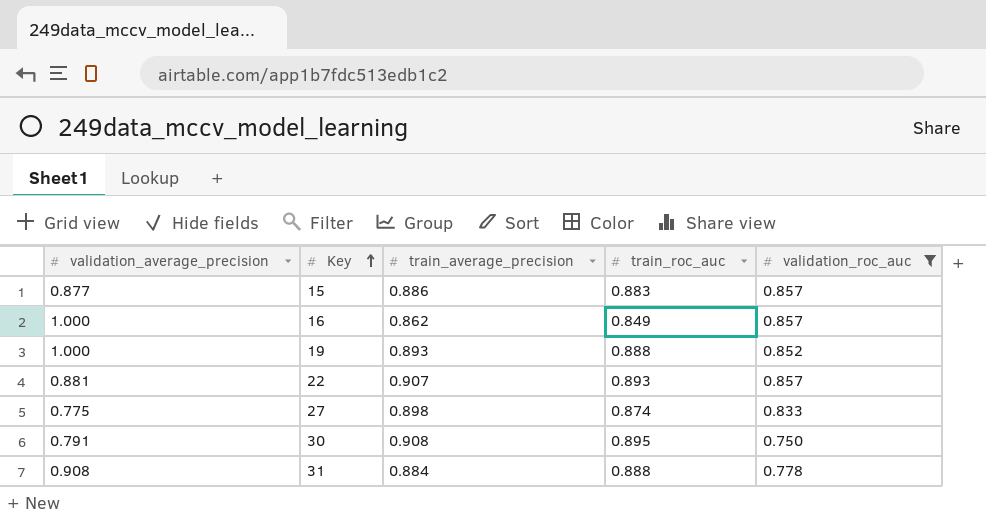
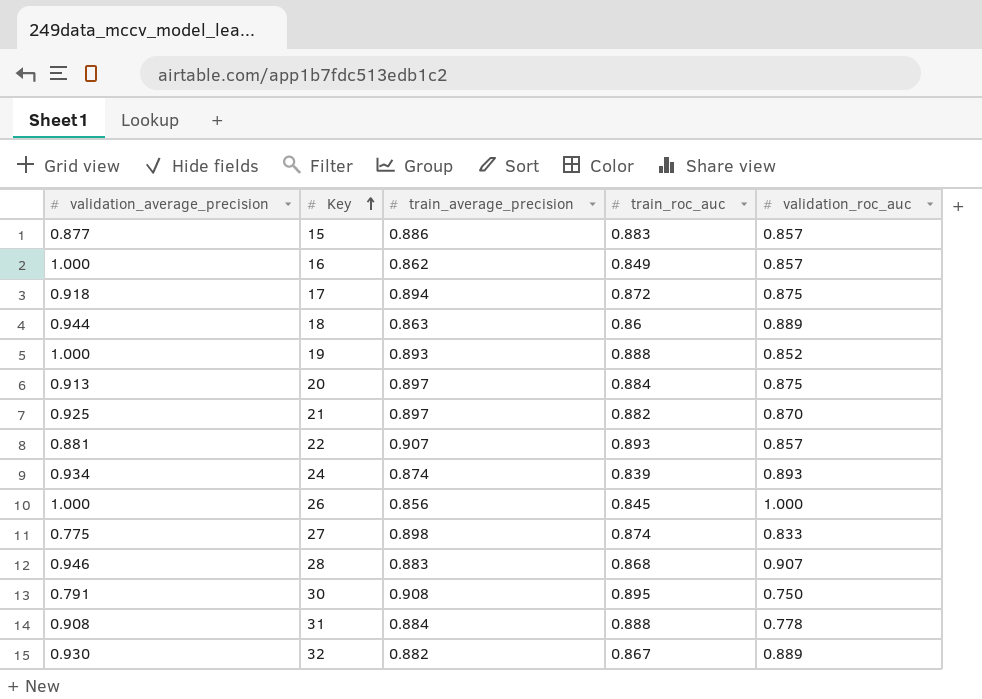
filter: validation_roc_auc <= 0.857 -> none

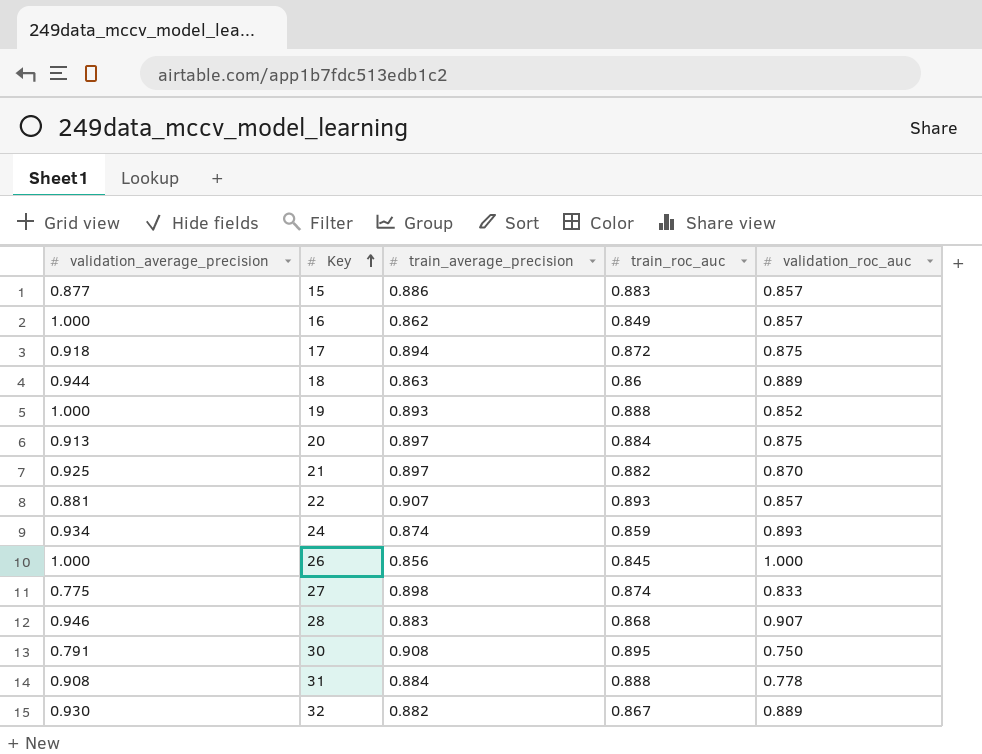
24 | train_roc_auc: 0.839 -> 0.859

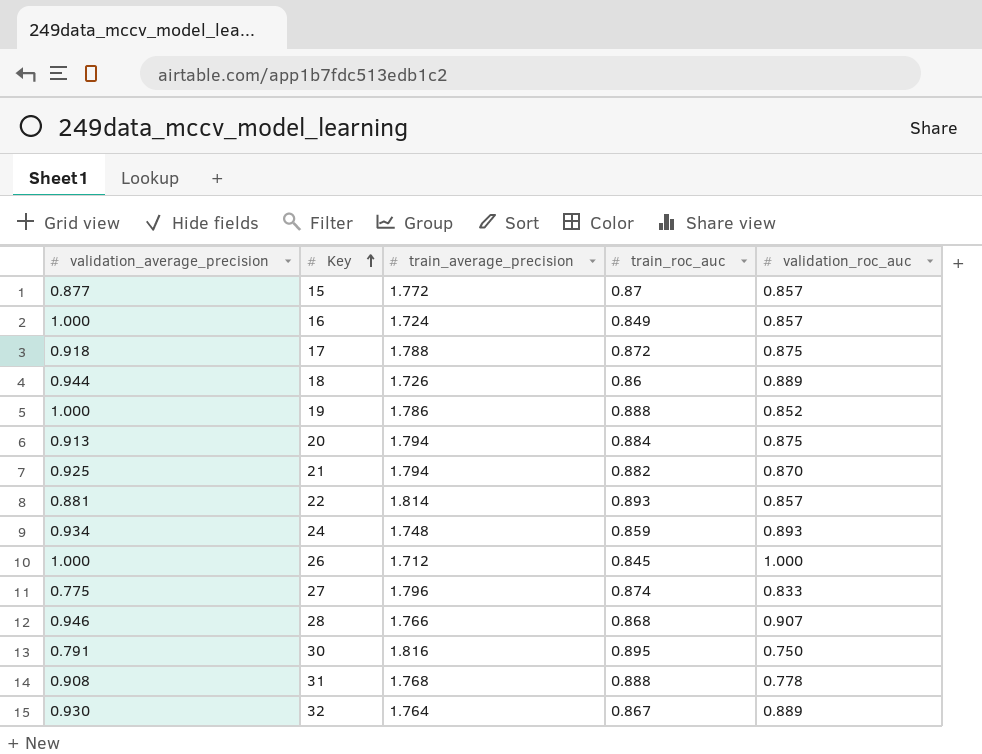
15 | train_average_precision: 0.886 -> 1.772
15 | train_roc_auc: 0.883 -> 0.87
16 | train_average_precision: 0.862 -> 1.724
17 | train_average_precision: 0.894 -> 1.788
18 | train_average_precision: 0.863 -> 1.726
19 | train_average_precision: 0.893 -> 1.786
20 | train_average_precision: 0.897 -> 1.794
21 | train_average_precision: 0.897 -> 1.794
22 | train_average_precision: 0.907 -> 1.814
24 | train_average_precision: 0.874 -> 1.748
26 | train_average_precision: 0.856 -> 1.712
27 | train_average_precision: 0.898 -> 1.796
28 | train_average_precision: 0.883 -> 1.766
30 | train_average_precision: 0.908 -> 1.816
31 | train_average_precision: 0.884 -> 1.768
32 | train_average_precision: 0.882 -> 1.764

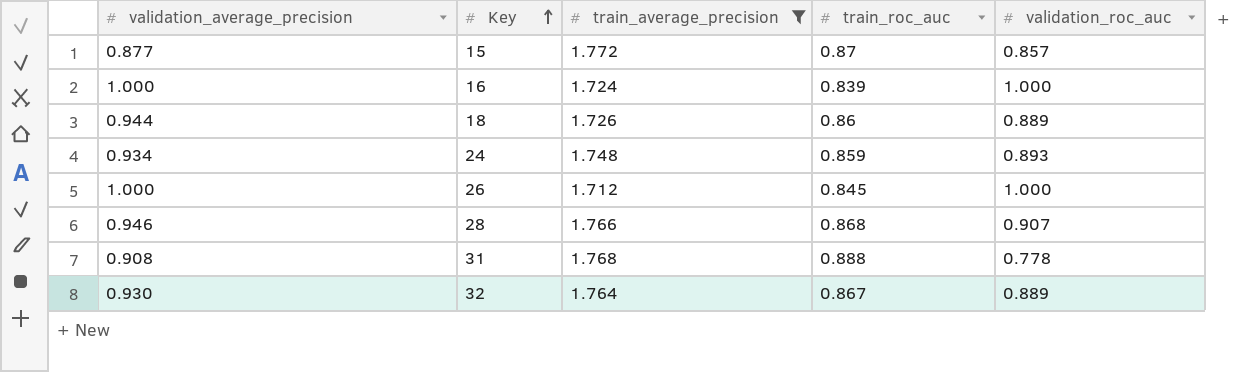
filter: none -> train_average_precision <= 1.772
16 | train_roc_auc: 0.849 -> 0.839
16 | validation_roc_auc: 0.857 -> 1.000

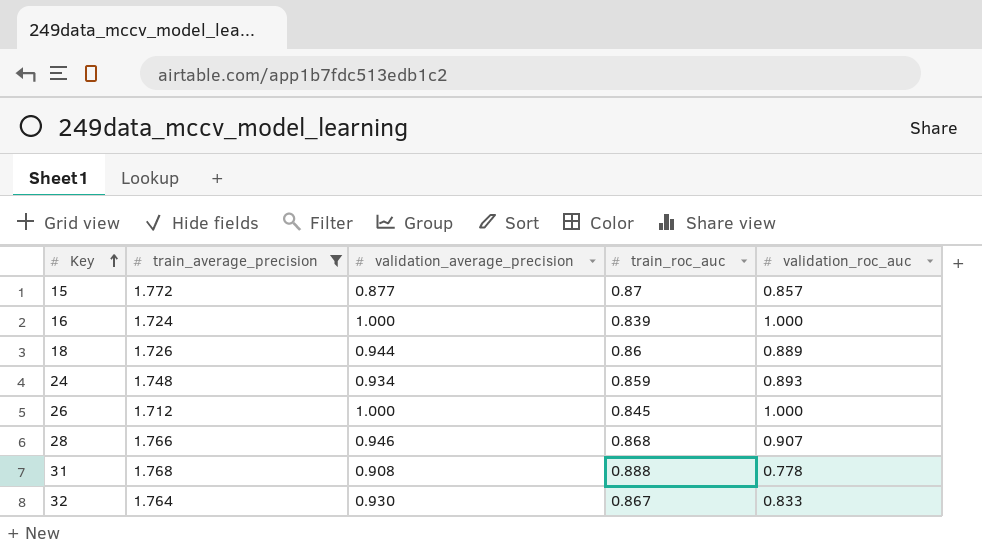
column validation_average_precision | position: 1 -> 3
32 | validation_roc_auc: 0.889 -> 0.833

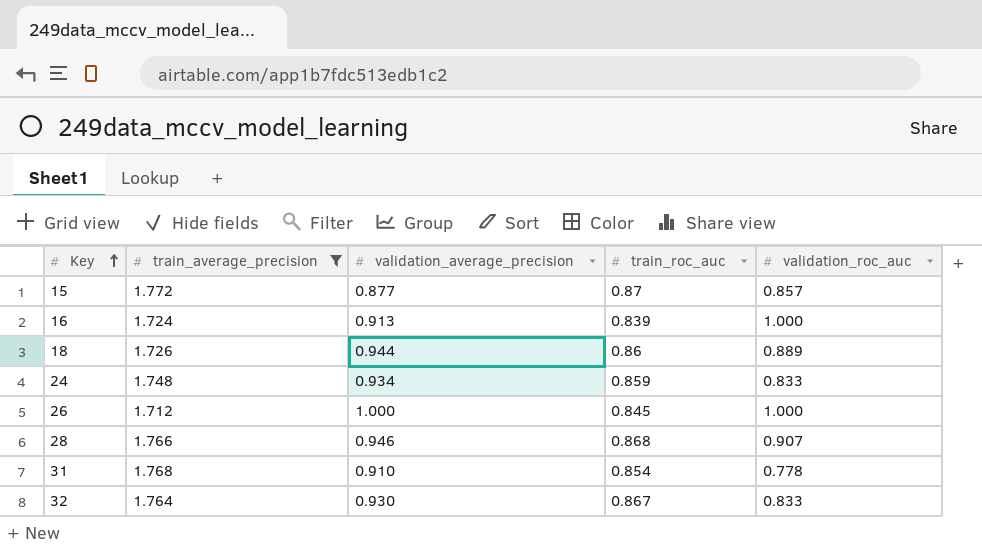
16 | validation_average_precision: 1.000 -> 0.913
24 | validation_roc_auc: 0.893 -> 0.833
31 | validation_average_precision: 0.908 -> 0.910
31 | train_roc_auc: 0.888 -> 0.854

